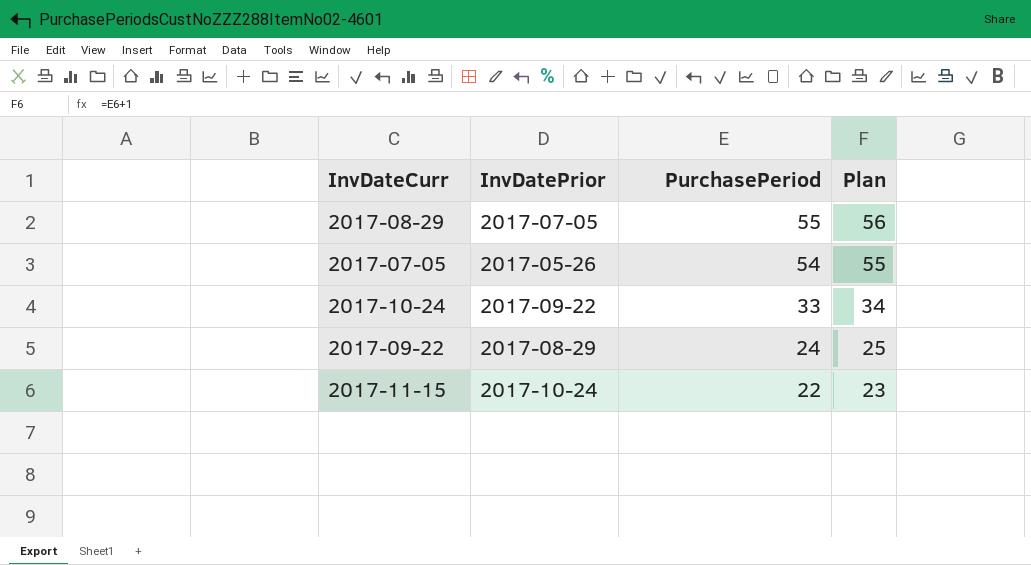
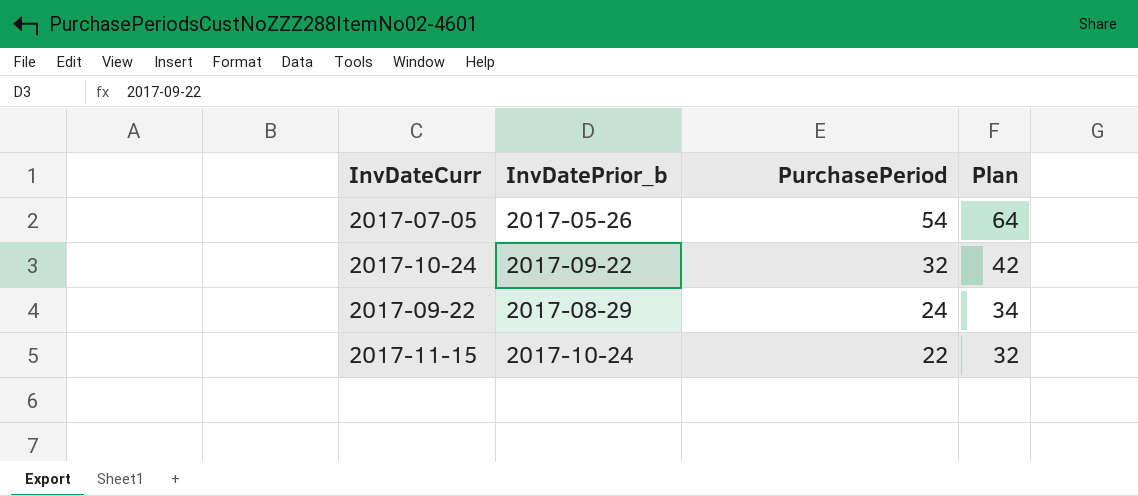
column name: InvDatePrior -> InvDatePrior_b
column Plan | formula: [PurchasePeriod] + 1 -> [PurchasePeriod] + 10
row 2017-08-29: 2017-07-05 | 55 | 56 -> none
2017-10-24 | PurchasePeriod: 33 -> 32

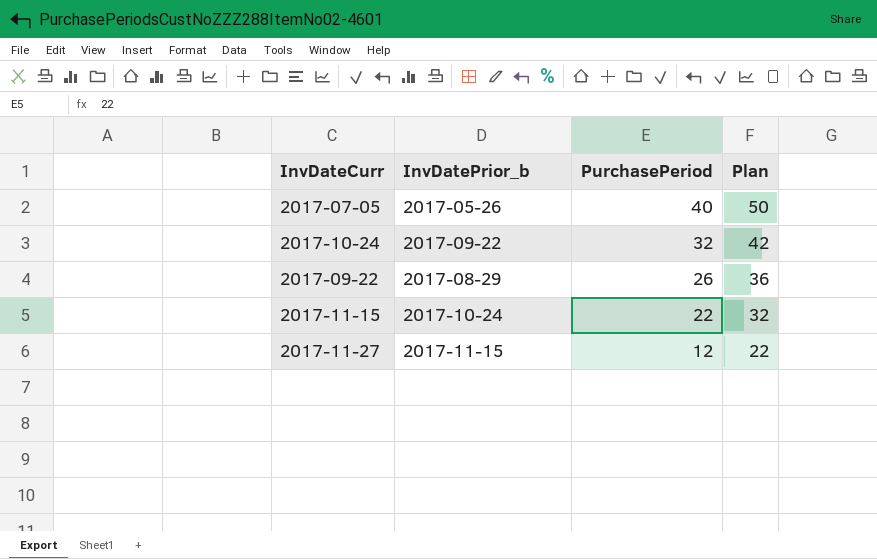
2017-07-05 | PurchasePeriod: 54 -> 40
2017-07-05 | Plan: 64 -> 50
2017-09-22 | PurchasePeriod: 24 -> 26
2017-09-22 | Plan: 34 -> 36
row 2017-11-27: none -> 2017-11-15 | 12 | 22

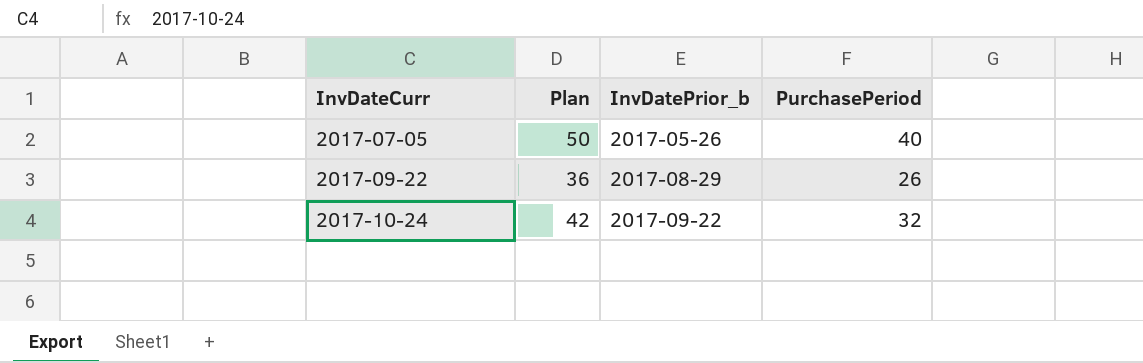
row order: PurchasePeriod descending -> InvDateCurr ascending
column Plan | position: 4 -> 2
row 2017-11-15: 2017-10-24 | 22 | 32 -> none
row 2017-11-27: 2017-11-15 | 12 | 22 -> none

